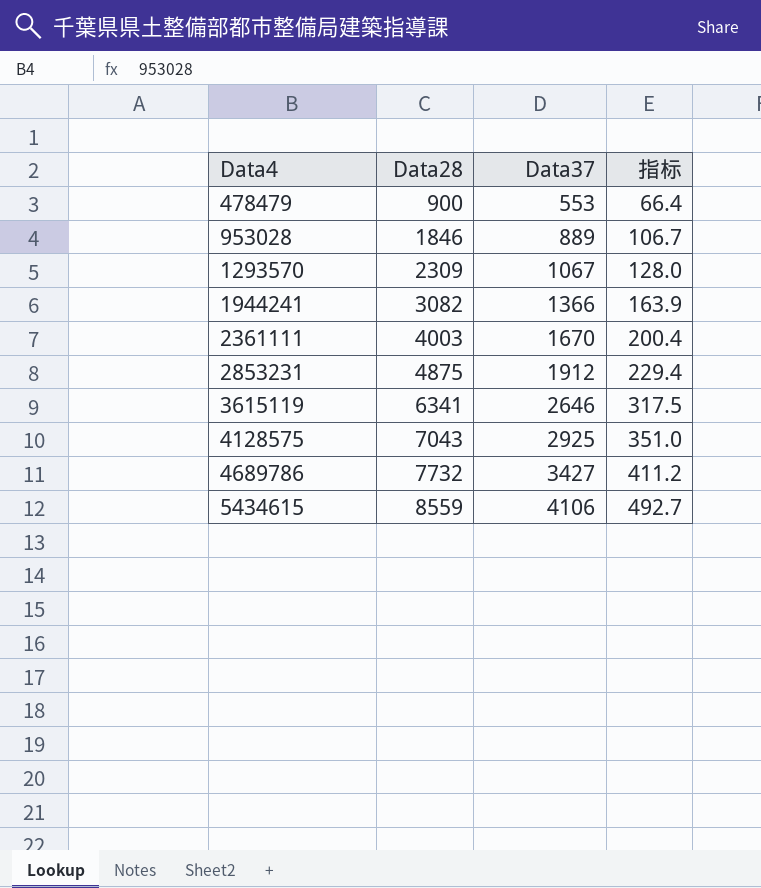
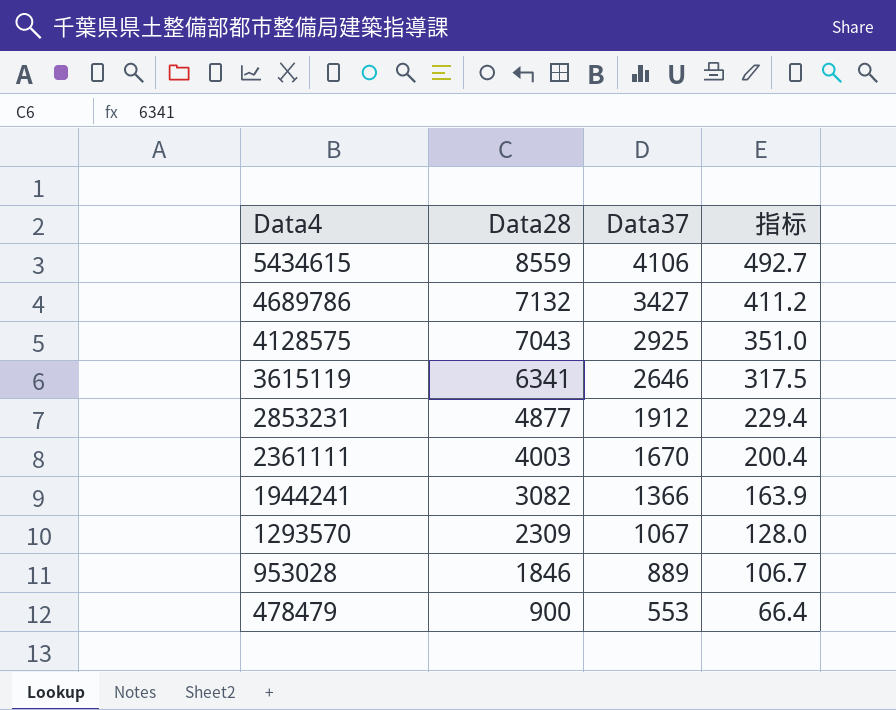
row order: Data4 ascending -> Data4 descending
4689786 | Data28: 7732 -> 7132
2853231 | Data28: 4875 -> 4877

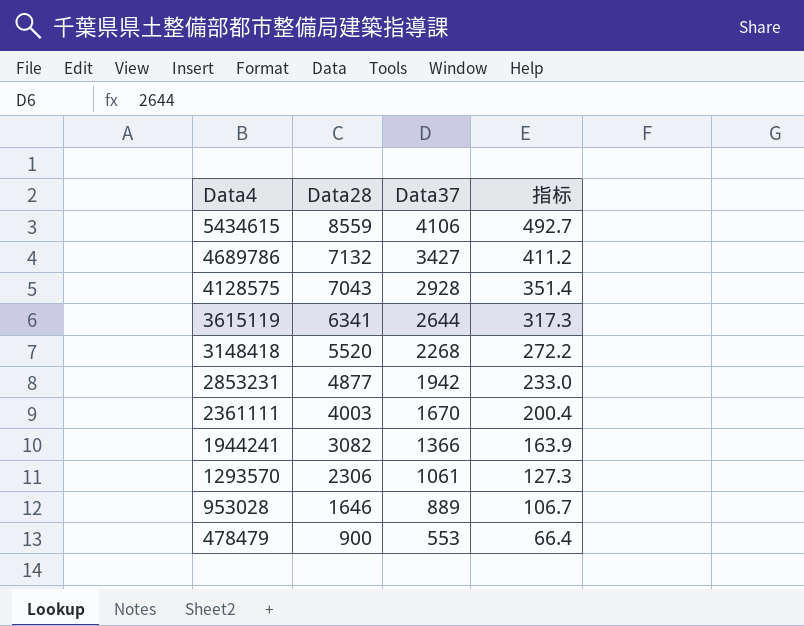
4128575 | Data37: 2925 -> 2928
4128575 | 指标: 351.0 -> 351.4
3615119 | Data37: 2646 -> 2644
3615119 | 指标: 317.5 -> 317.3
row 3148418: none -> 5520 | 2268 | 272.2
2853231 | Data37: 1912 -> 1942
2853231 | 指标: 229.4 -> 233.0
1293570 | Data28: 2309 -> 2306
1293570 | Data37: 1067 -> 1061
1293570 | 指标: 128.0 -> 127.3
953028 | Data28: 1846 -> 1646

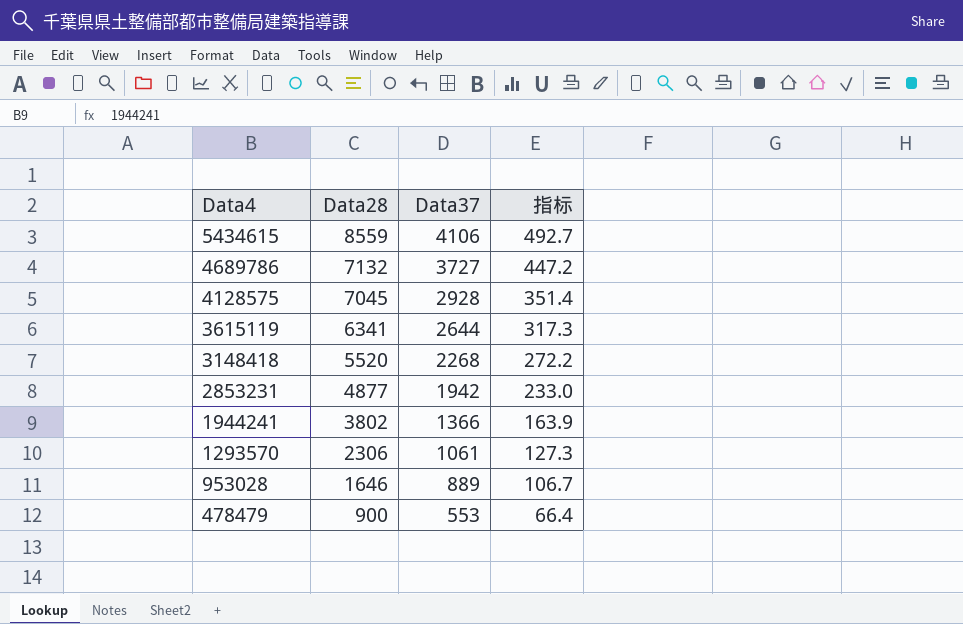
row 2361111: 4003 | 1670 | 200.4 -> none
4689786 | Data37: 3427 -> 3727
4689786 | 指标: 411.2 -> 447.2
4128575 | Data28: 7043 -> 7045
1944241 | Data28: 3082 -> 3802

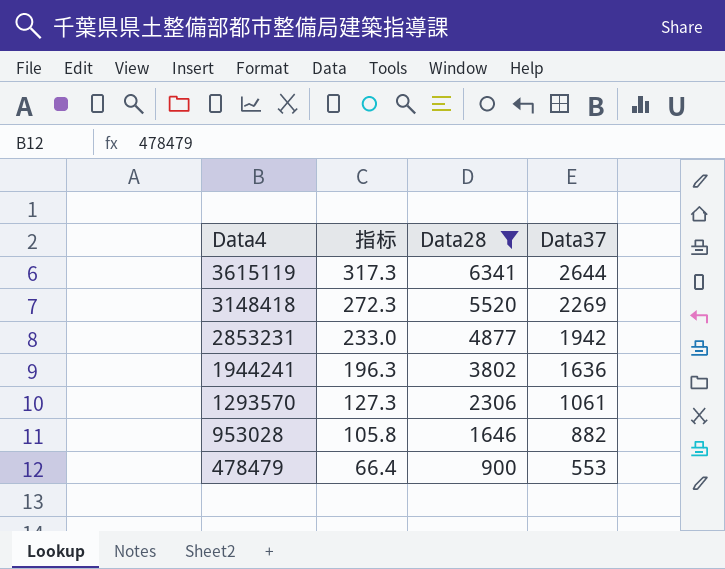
filter: none -> Data28 <= 6341
column 指标 | position: 4 -> 2
3148418 | 指标: 272.2 -> 272.3
3148418 | Data37: 2268 -> 2269
1944241 | 指标: 163.9 -> 196.3
1944241 | Data37: 1366 -> 1636
953028 | 指标: 106.7 -> 105.8
953028 | Data37: 889 -> 882

